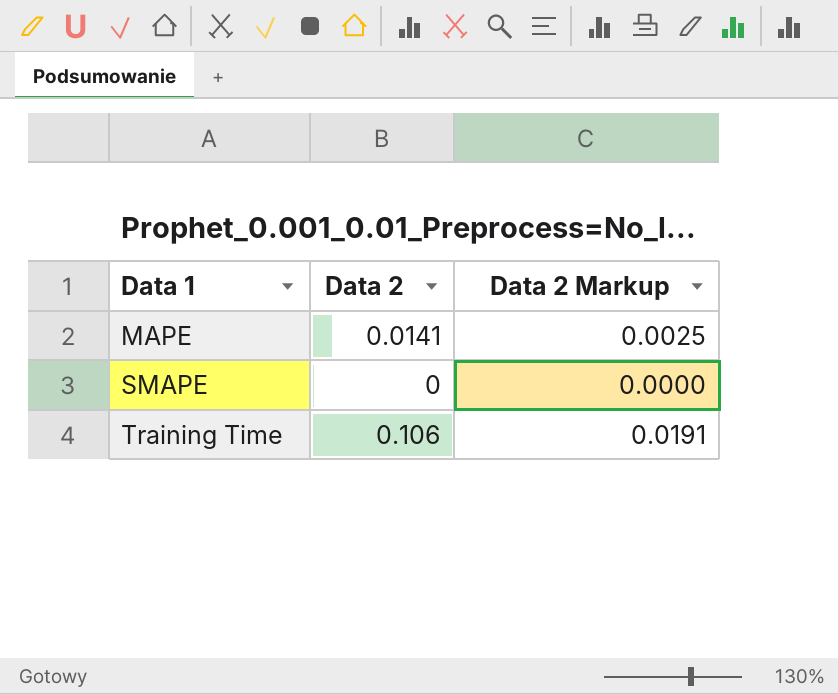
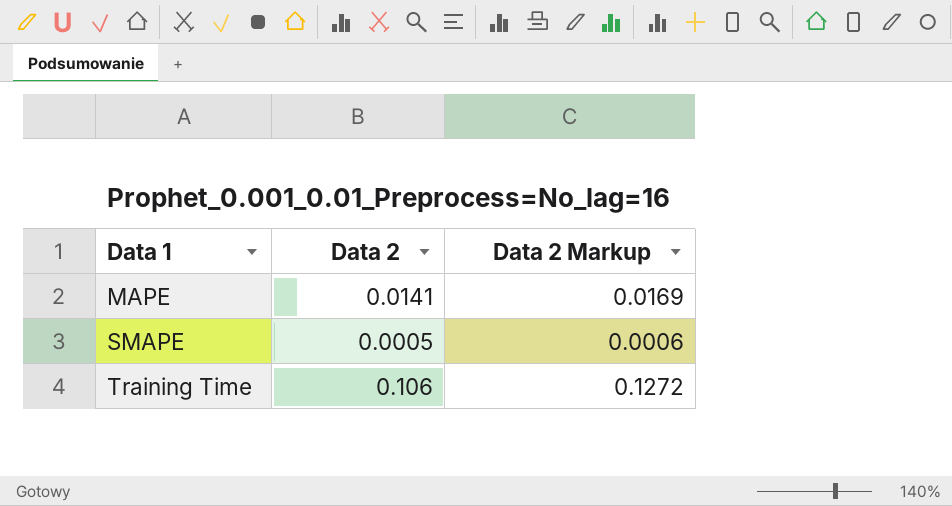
column Data 2 Markup | formula: [Data 2] * 0.18 -> [Data 2] * 1.2
SMAPE | Data 2: 0 -> 0.0005

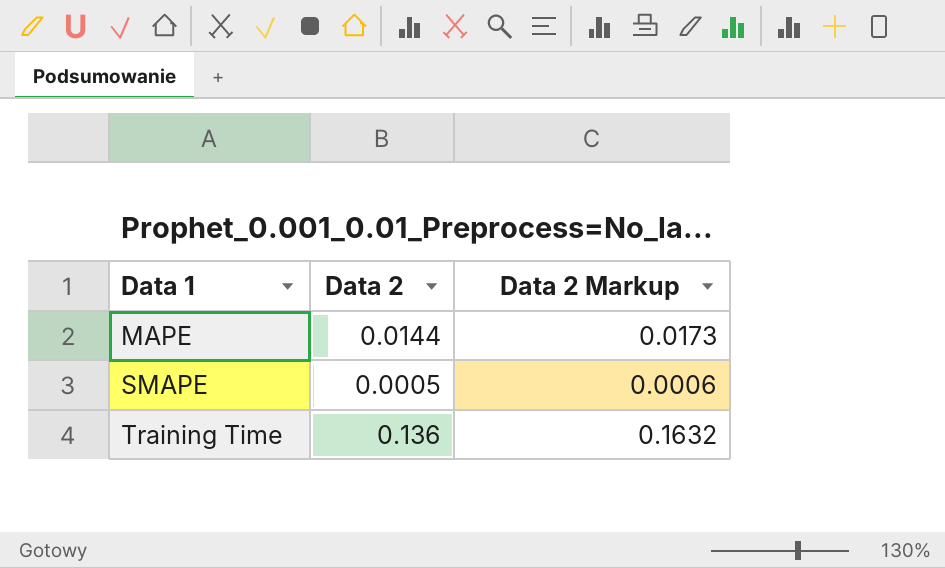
MAPE | Data 2: 0.0141 -> 0.0144
MAPE | Data 2 Markup: 0.0169 -> 0.0173
Training Time | Data 2: 0.106 -> 0.136
Training Time | Data 2 Markup: 0.1272 -> 0.1632

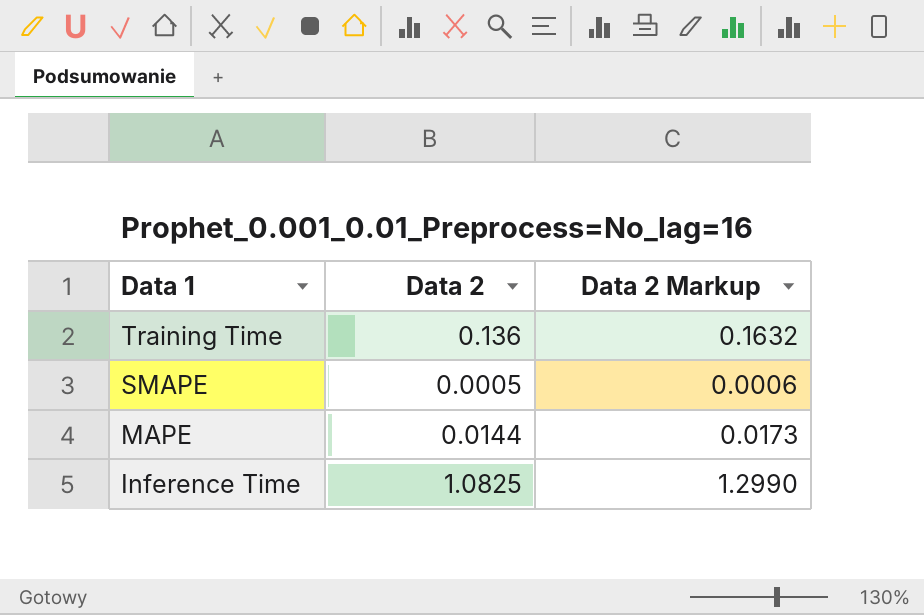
row order: Data 1 ascending -> Data 1 descending
row Inference Time: none -> 1.0825 | 1.2990

